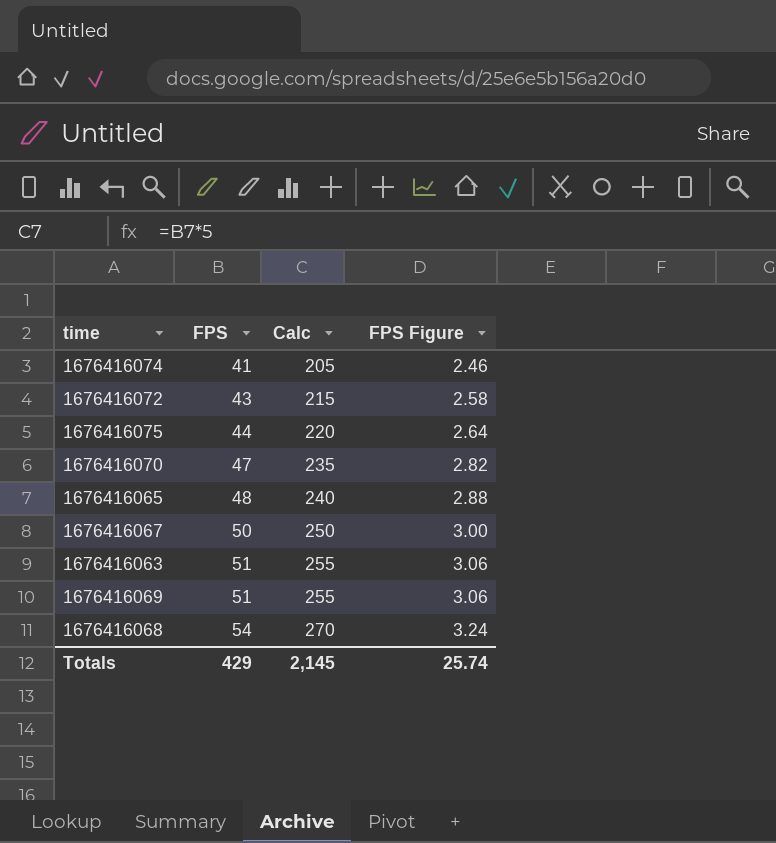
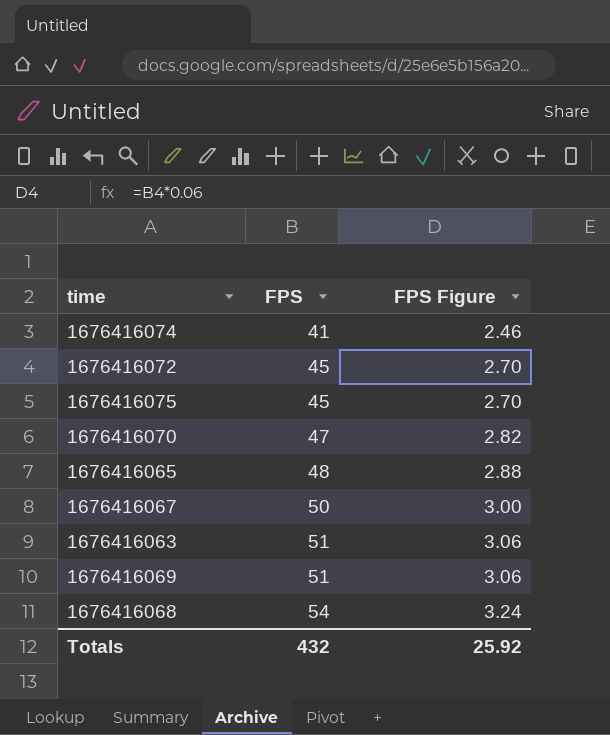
column Calc | formula: [FPS] * 5 -> none
1676416072 | FPS: 43 -> 45
1676416072 | FPS Figure: 2.58 -> 2.70
1676416075 | FPS: 44 -> 45
1676416075 | FPS Figure: 2.64 -> 2.70
Totals | FPS: 429 -> 432
Totals | FPS Figure: 25.74 -> 25.92

